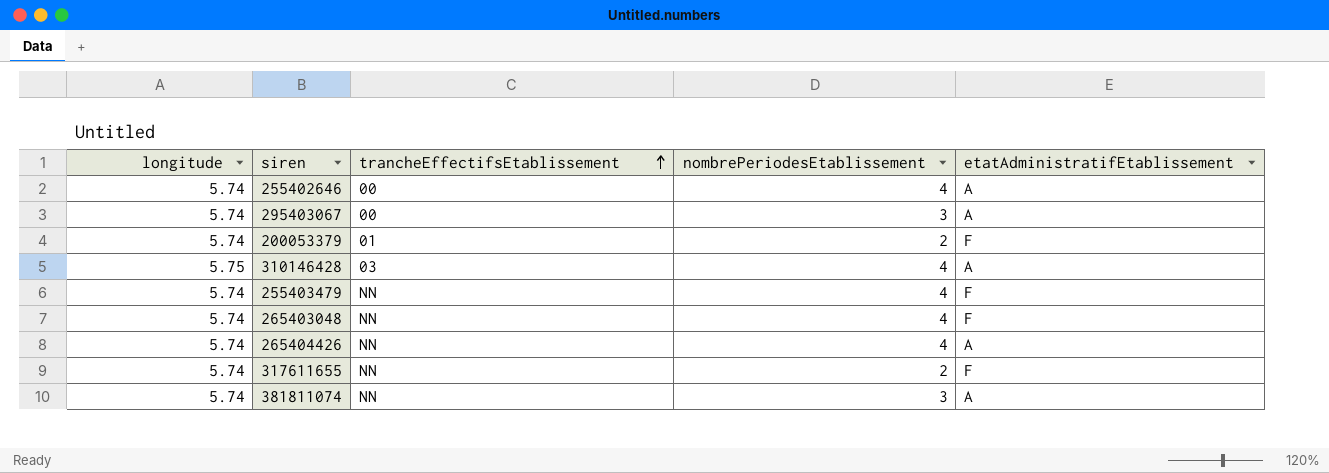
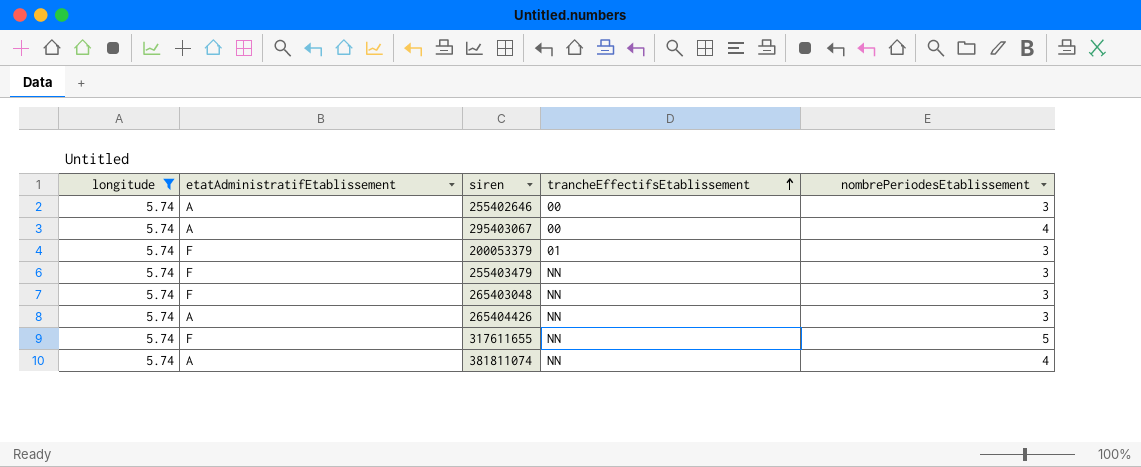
filter: none -> longitude = 5.74
column etatAdministratifEtablissement | position: 5 -> 2
255402646 | nombrePeriodesEtablissement: 4 -> 3
295403067 | nombrePeriodesEtablissement: 3 -> 4
200053379 | nombrePeriodesEtablissement: 2 -> 3
255403479 | nombrePeriodesEtablissement: 4 -> 3
265403048 | nombrePeriodesEtablissement: 4 -> 3
265404426 | nombrePeriodesEtablissement: 4 -> 3
317611655 | nombrePeriodesEtablissement: 2 -> 5
381811074 | nombrePeriodesEtablissement: 3 -> 4

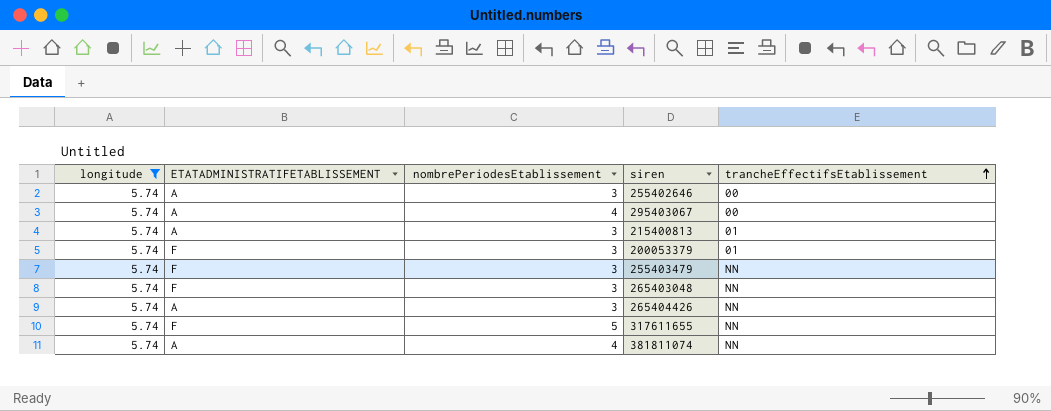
column name: etatAdministratifEtablissement -> ETATADMINISTRATIFETABLISSEMENT
column nombrePeriodesEtablissement | position: 5 -> 3
row 215400813: none -> 5.74 | A | 3 | 01

